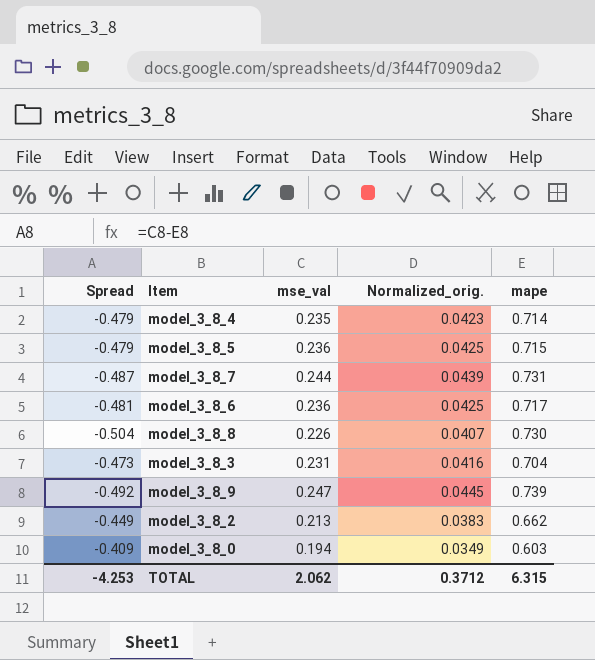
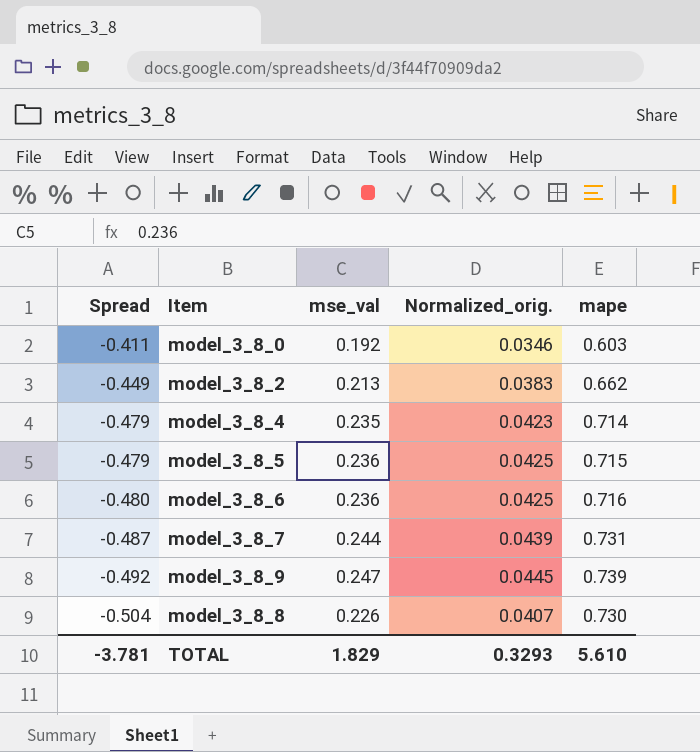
row order: none -> Spread descending
row model_3_8_3: -0.473 | 0.231 | 0.0416 | 0.704 -> none
model_3_8_0 | Spread: -0.409 -> -0.411
model_3_8_0 | mse_val: 0.194 -> 0.192
model_3_8_0 | Normalized_orig.: 0.0349 -> 0.0346
model_3_8_6 | Spread: -0.481 -> -0.480
model_3_8_6 | mape: 0.717 -> 0.716
TOTAL | Spread: -4.253 -> -3.781
TOTAL | mse_val: 2.062 -> 1.829
TOTAL | Normalized_orig.: 0.3712 -> 0.3293
TOTAL | mape: 6.315 -> 5.610

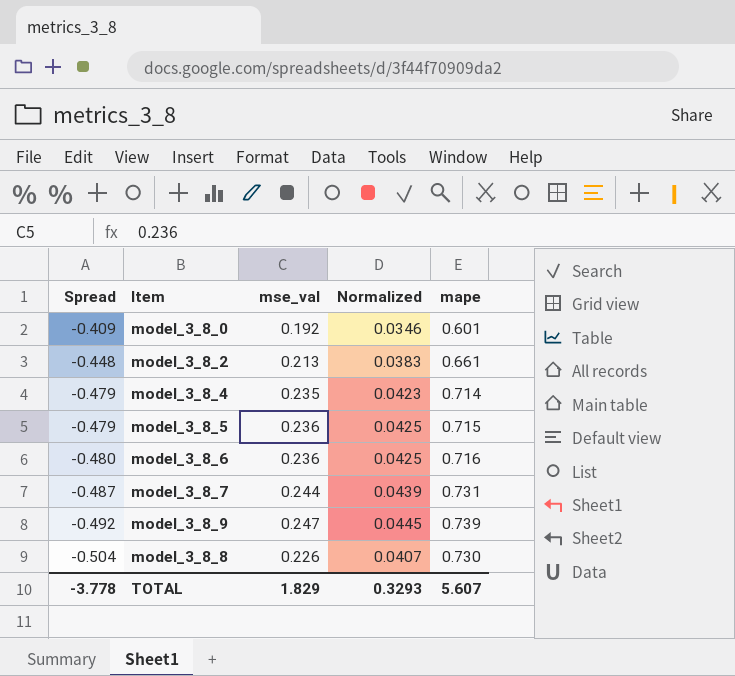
column name: Normalized_orig. -> Normalized
model_3_8_0 | Spread: -0.411 -> -0.409
model_3_8_0 | mape: 0.603 -> 0.601
model_3_8_2 | Spread: -0.449 -> -0.448
model_3_8_2 | mape: 0.662 -> 0.661
TOTAL | Spread: -3.781 -> -3.778
TOTAL | mape: 5.610 -> 5.607

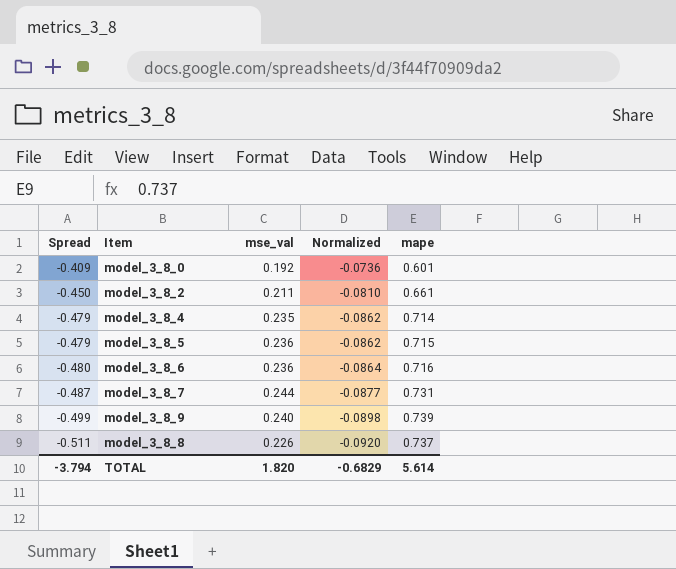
column Normalized | formula: [mse_val] * 0.18 -> [Spread] * 0.18
model_3_8_2 | Spread: -0.448 -> -0.450
model_3_8_2 | mse_val: 0.213 -> 0.211
model_3_8_9 | Spread: -0.492 -> -0.499
model_3_8_9 | mse_val: 0.247 -> 0.240
model_3_8_8 | Spread: -0.504 -> -0.511
model_3_8_8 | mape: 0.730 -> 0.737
TOTAL | Spread: -3.778 -> -3.794
TOTAL | mse_val: 1.829 -> 1.820
TOTAL | Normalized: 0.3293 -> -0.6829
TOTAL | mape: 5.607 -> 5.614

